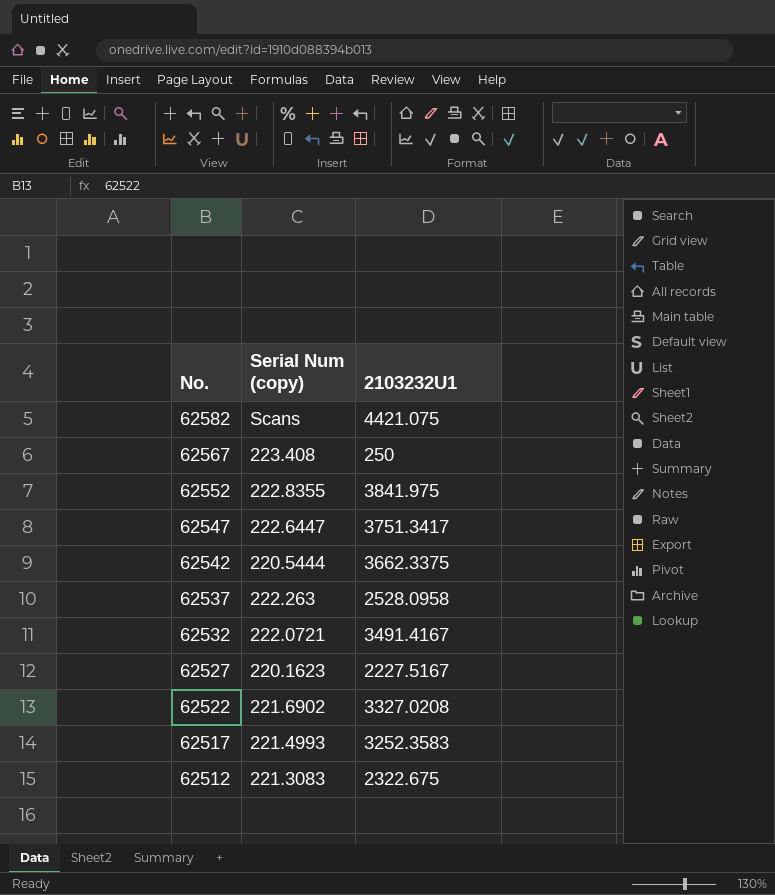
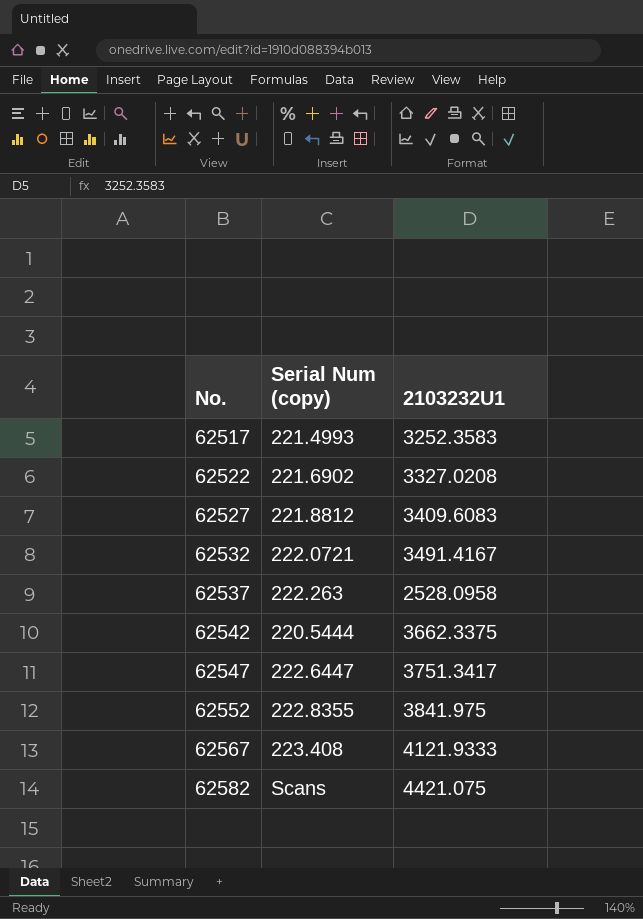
row order: No. descending -> No. ascending
row 62512: 221.3083 | 2322.675 -> none
62527 | Serial Num (copy): 220.1623 -> 221.8812
62527 | 2103232U1: 2227.5167 -> 3409.6083
62567 | 2103232U1: 250 -> 4121.9333

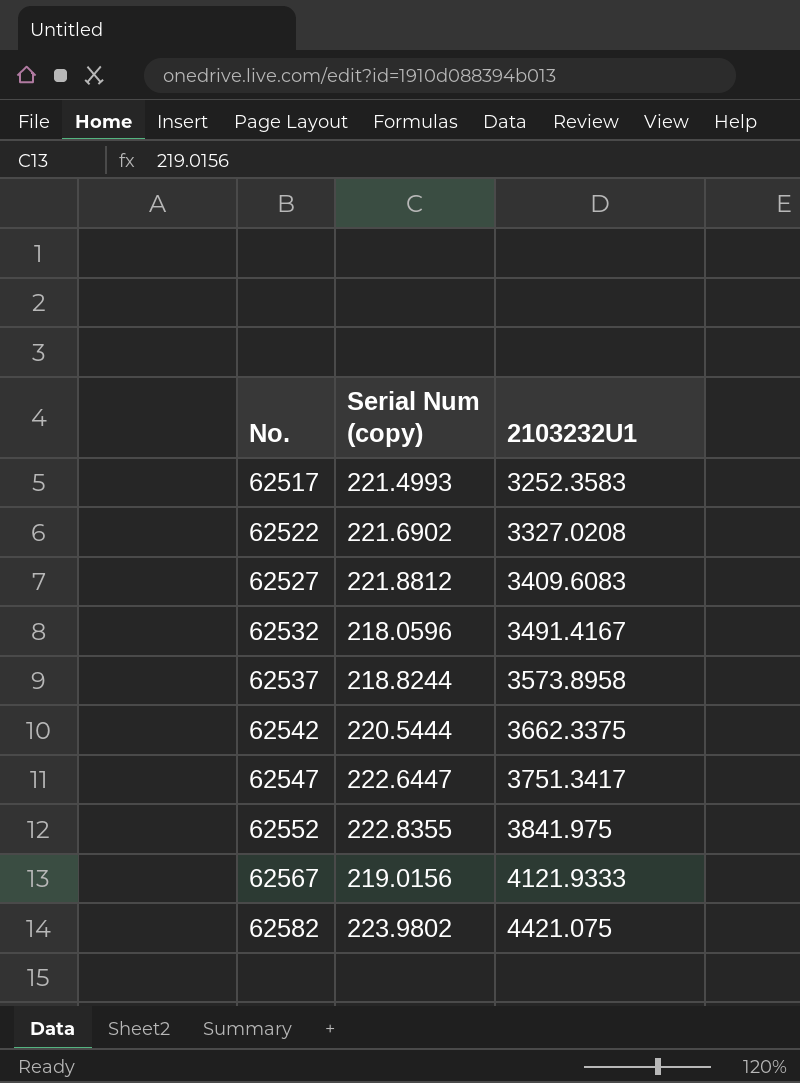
62532 | Serial Num (copy): 222.0721 -> 218.0596
62537 | Serial Num (copy): 222.263 -> 218.8244
62537 | 2103232U1: 2528.0958 -> 3573.8958
62567 | Serial Num (copy): 223.408 -> 219.0156
62582 | Serial Num (copy): Scans -> 223.9802

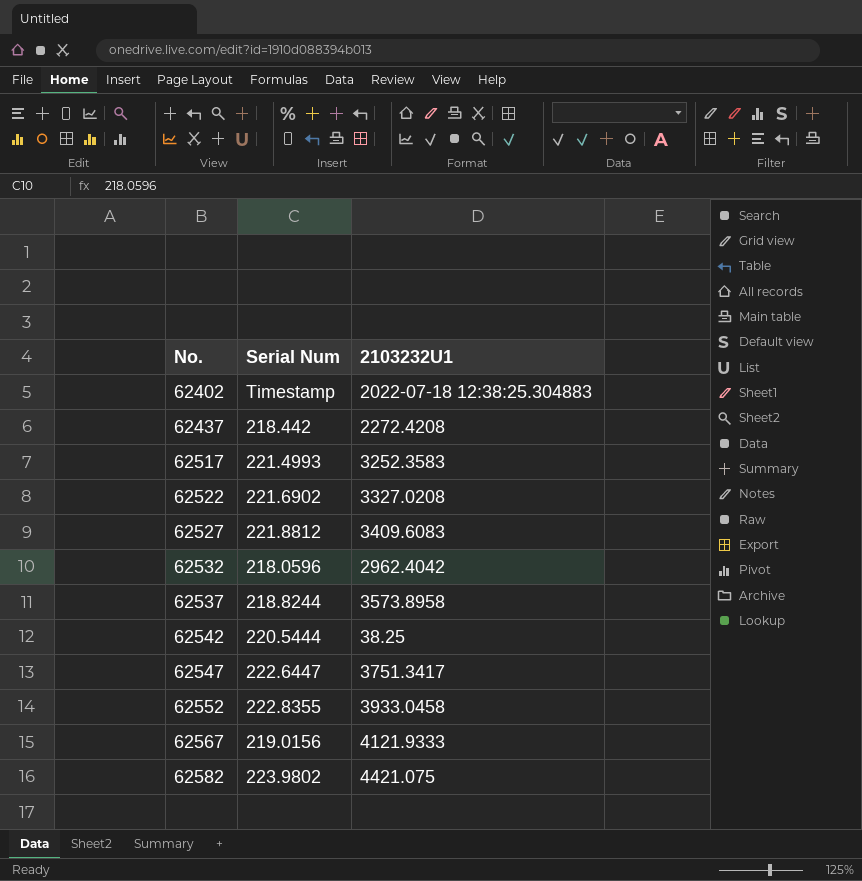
column name: Serial Num (copy) -> Serial Num
row 62402: none -> Timestamp | 2022-07-18 12:38:25.304883
row 62437: none -> 218.442 | 2272.4208
62532 | 2103232U1: 3491.4167 -> 2962.4042
62542 | 2103232U1: 3662.3375 -> 38.25
62552 | 2103232U1: 3841.975 -> 3933.0458

